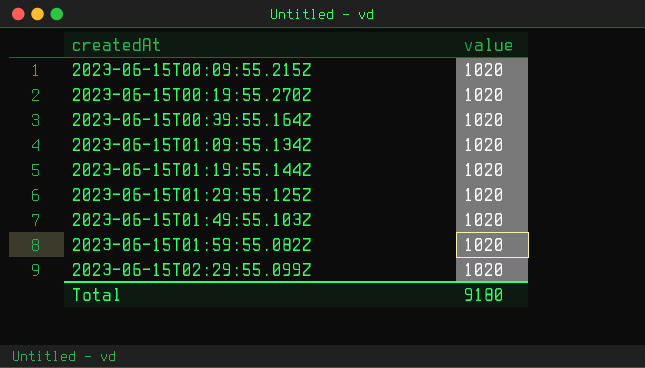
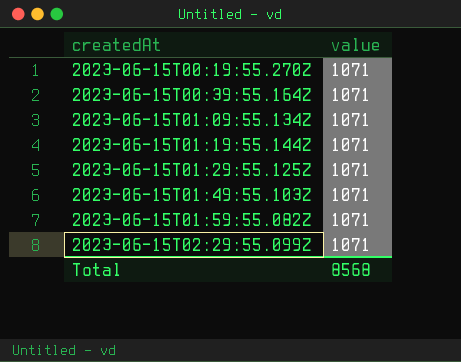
row 2023-06-15T00:09:55.215Z: 1020 -> none
2023-06-15T00:19:55.270Z | value: 1020 -> 1071
2023-06-15T00:39:55.164Z | value: 1020 -> 1071
2023-06-15T01:09:55.134Z | value: 1020 -> 1071
2023-06-15T01:19:55.144Z | value: 1020 -> 1071
2023-06-15T01:29:55.125Z | value: 1020 -> 1071
2023-06-15T01:49:55.103Z | value: 1020 -> 1071
2023-06-15T01:59:55.082Z | value: 1020 -> 1071
2023-06-15T02:29:55.099Z | value: 1020 -> 1071
Total | value: 9180 -> 8568

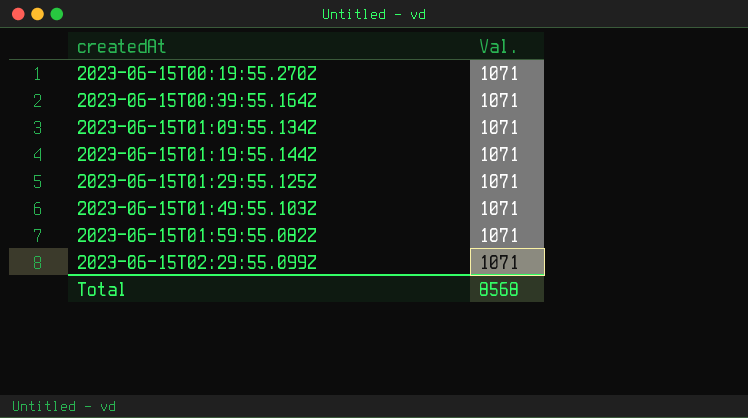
column name: value -> Val.

